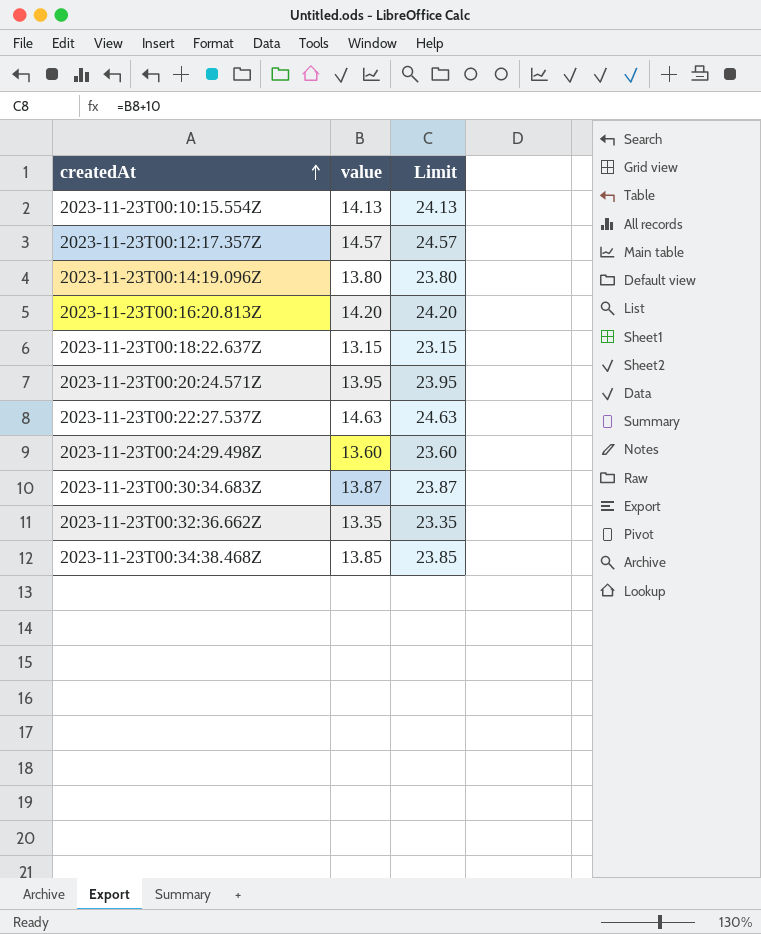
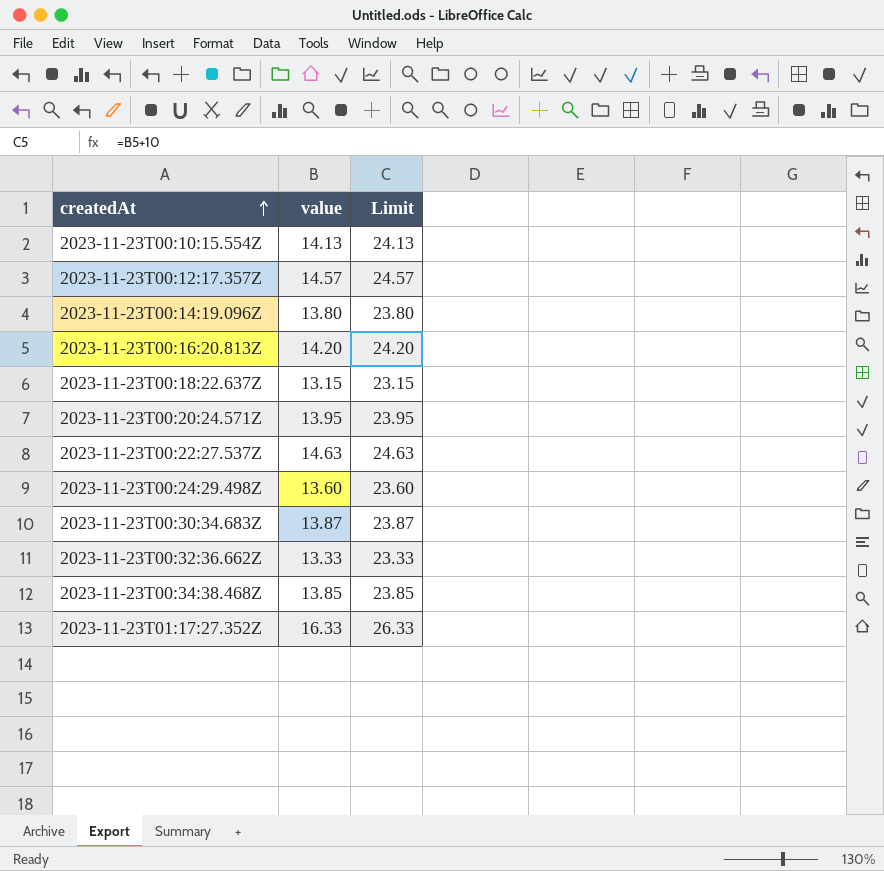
2023-11-23T00:32:36.662Z | value: 13.35 -> 13.33
2023-11-23T00:32:36.662Z | Limit: 23.35 -> 23.33
row 2023-11-23T01:17:27.352Z: none -> 16.33 | 26.33

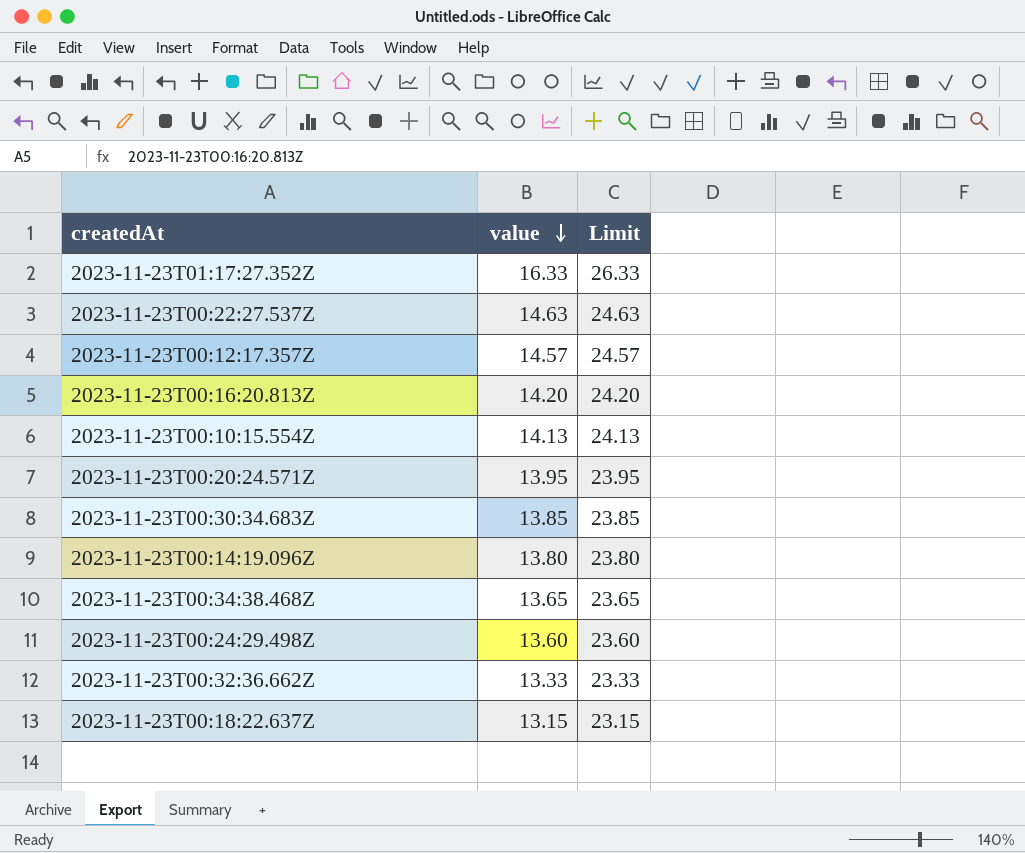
row order: createdAt ascending -> value descending
2023-11-23T00:30:34.683Z | value: 13.87 -> 13.85
2023-11-23T00:30:34.683Z | Limit: 23.87 -> 23.85
2023-11-23T00:34:38.468Z | value: 13.85 -> 13.65
2023-11-23T00:34:38.468Z | Limit: 23.85 -> 23.65

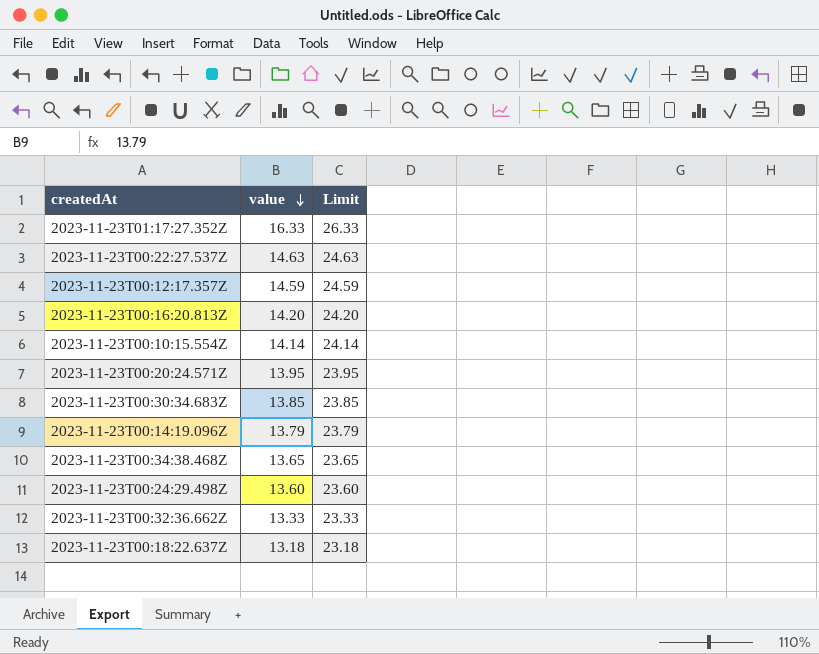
2023-11-23T00:12:17.357Z | value: 14.57 -> 14.59
2023-11-23T00:12:17.357Z | Limit: 24.57 -> 24.59
2023-11-23T00:10:15.554Z | value: 14.13 -> 14.14
2023-11-23T00:10:15.554Z | Limit: 24.13 -> 24.14
2023-11-23T00:14:19.096Z | value: 13.80 -> 13.79
2023-11-23T00:14:19.096Z | Limit: 23.80 -> 23.79
2023-11-23T00:18:22.637Z | value: 13.15 -> 13.18
2023-11-23T00:18:22.637Z | Limit: 23.15 -> 23.18

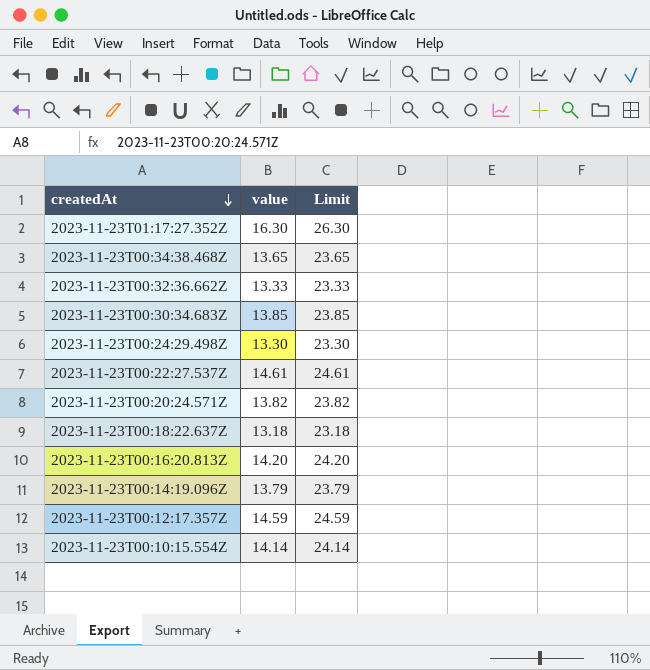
row order: value descending -> createdAt descending
2023-11-23T01:17:27.352Z | value: 16.33 -> 16.30
2023-11-23T01:17:27.352Z | Limit: 26.33 -> 26.30
2023-11-23T00:24:29.498Z | value: 13.60 -> 13.30
2023-11-23T00:24:29.498Z | Limit: 23.60 -> 23.30
2023-11-23T00:22:27.537Z | value: 14.63 -> 14.61
2023-11-23T00:22:27.537Z | Limit: 24.63 -> 24.61
2023-11-23T00:20:24.571Z | value: 13.95 -> 13.82
2023-11-23T00:20:24.571Z | Limit: 23.95 -> 23.82

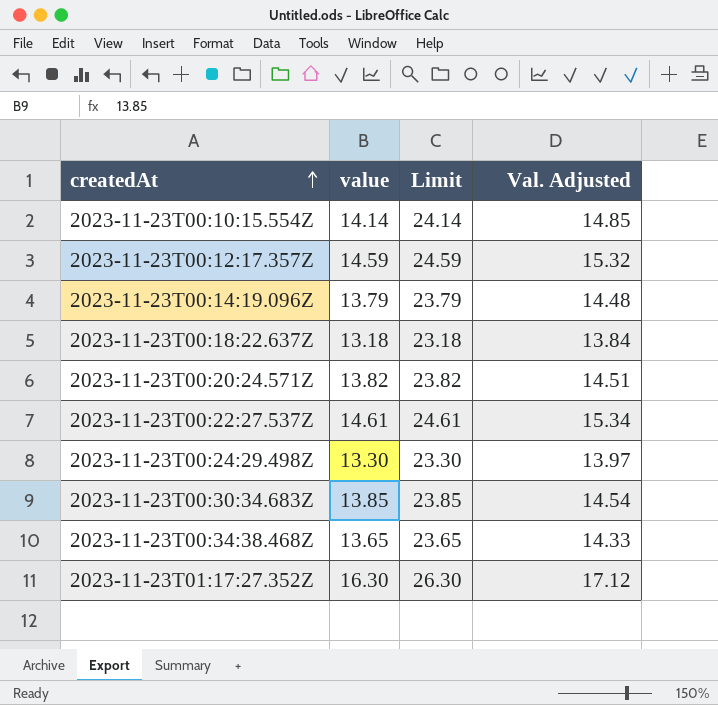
row order: createdAt descending -> createdAt ascending
column Val. Adjusted | formula: none -> [value] * 1.05
row 2023-11-23T00:32:36.662Z: 13.33 | 23.33 -> none
row 2023-11-23T00:16:20.813Z: 14.20 | 24.20 -> none

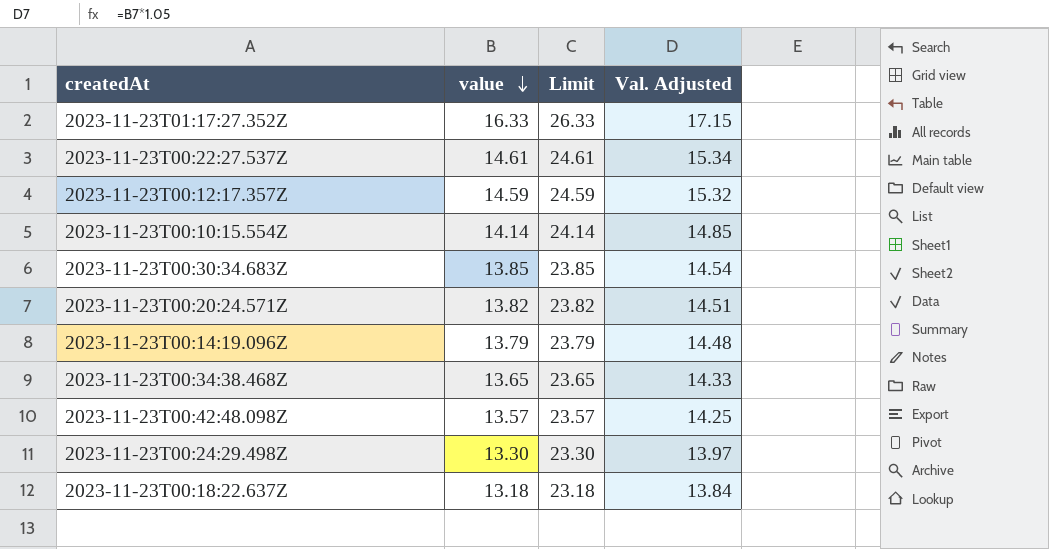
row order: createdAt ascending -> value descending
2023-11-23T01:17:27.352Z | value: 16.30 -> 16.33
2023-11-23T01:17:27.352Z | Limit: 26.30 -> 26.33
2023-11-23T01:17:27.352Z | Val. Adjusted: 17.12 -> 17.15
row 2023-11-23T00:42:48.098Z: none -> 13.57 | 23.57 | 14.25

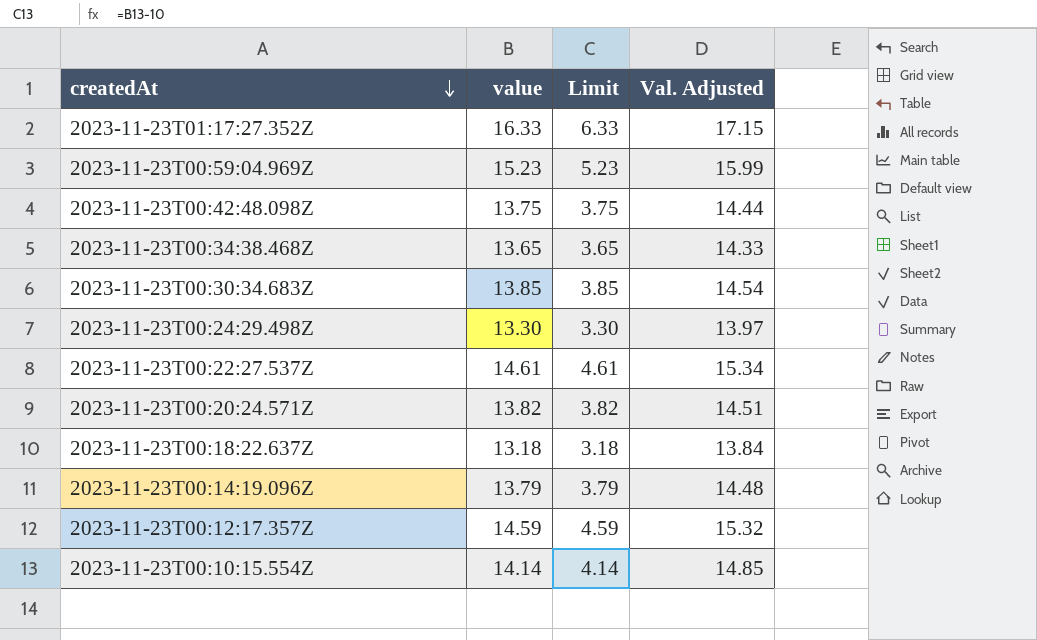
row order: value descending -> createdAt descending
column Limit | formula: [value] + 10 -> [value] - 10
row 2023-11-23T00:59:04.969Z: none -> 15.23 | 5.23 | 15.99
2023-11-23T00:42:48.098Z | value: 13.57 -> 13.75
2023-11-23T00:42:48.098Z | Val. Adjusted: 14.25 -> 14.44

